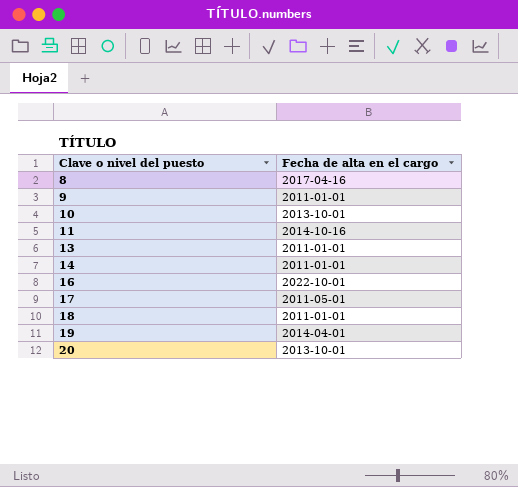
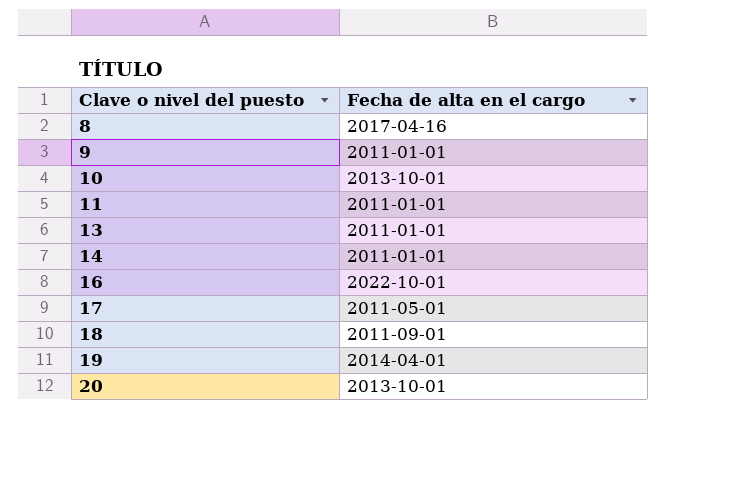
11 | Fecha de alta en el cargo: 2014-10-16 -> 2011-01-01
18 | Fecha de alta en el cargo: 2011-01-01 -> 2011-09-01

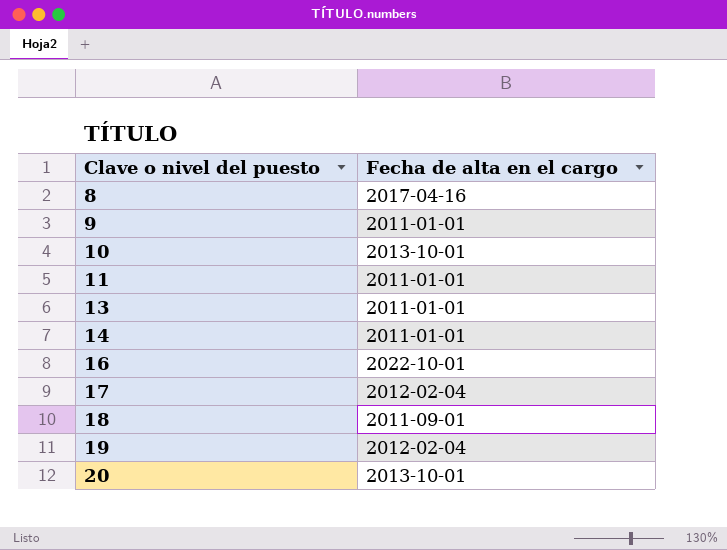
17 | Fecha de alta en el cargo: 2011-05-01 -> 2012-02-04
19 | Fecha de alta en el cargo: 2014-04-01 -> 2012-02-04

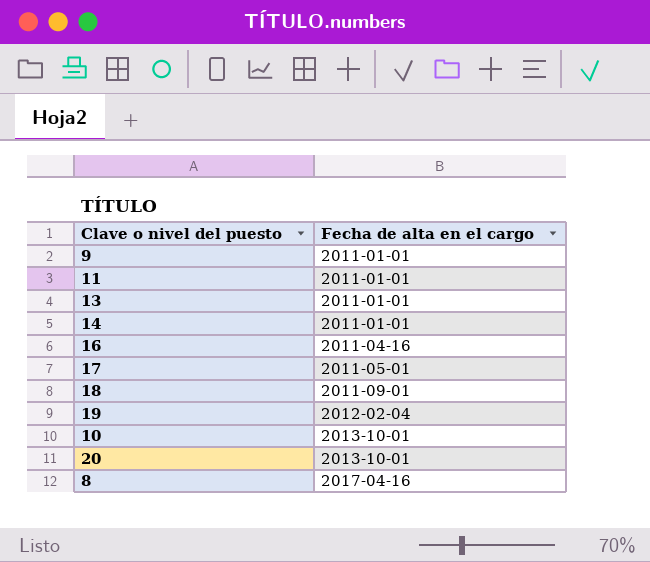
row order: Clave o nivel del puesto ascending -> Fecha de alta en el cargo ascending
16 | Fecha de alta en el cargo: 2022-10-01 -> 2011-04-16
17 | Fecha de alta en el cargo: 2012-02-04 -> 2011-05-01

